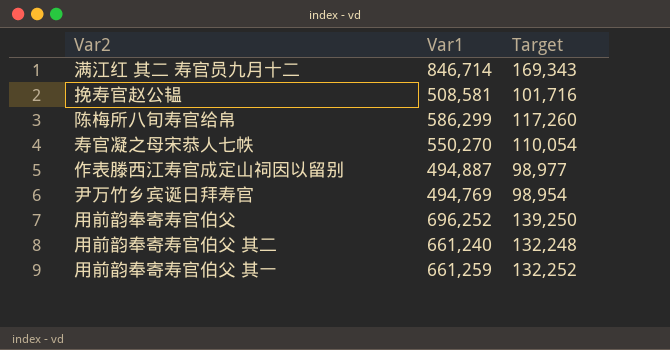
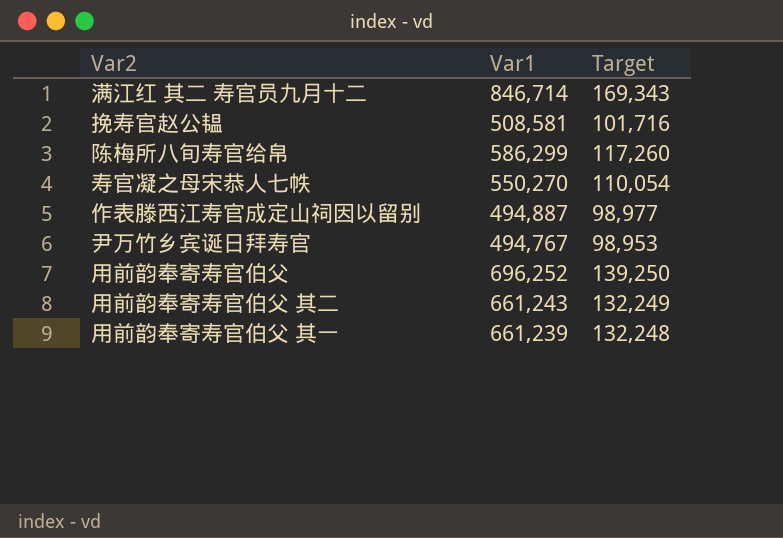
尹万竹乡宾诞日拜寿官 | Var1: 494,769 -> 494,767
尹万竹乡宾诞日拜寿官 | Target: 98,954 -> 98,953
用前韵奉寄寿官伯父 其二 | Var1: 661,240 -> 661,243
用前韵奉寄寿官伯父 其二 | Target: 132,248 -> 132,249
用前韵奉寄寿官伯父 其一 | Var1: 661,259 -> 661,239
用前韵奉寄寿官伯父 其一 | Target: 132,252 -> 132,248

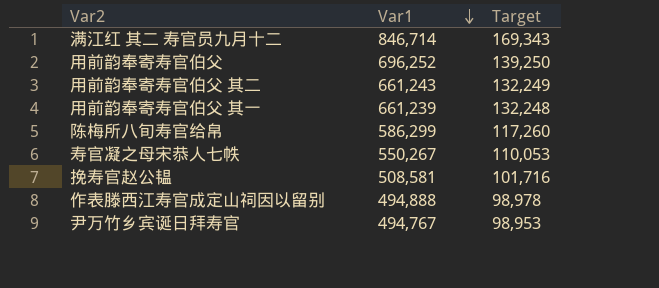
row order: none -> Var1 descending
寿官凝之母宋恭人七帙 | Var1: 550,270 -> 550,267
寿官凝之母宋恭人七帙 | Target: 110,054 -> 110,053
作表滕西江寿官成定山祠因以留别 | Var1: 494,887 -> 494,888
作表滕西江寿官成定山祠因以留别 | Target: 98,977 -> 98,978

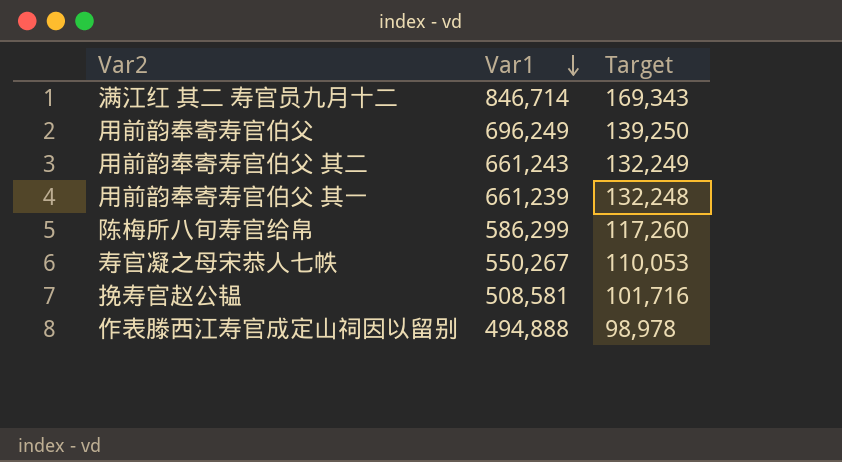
row 尹万竹乡宾诞日拜寿官: 494,767 | 98,953 -> none
用前韵奉寄寿官伯父 | Var1: 696,252 -> 696,249

